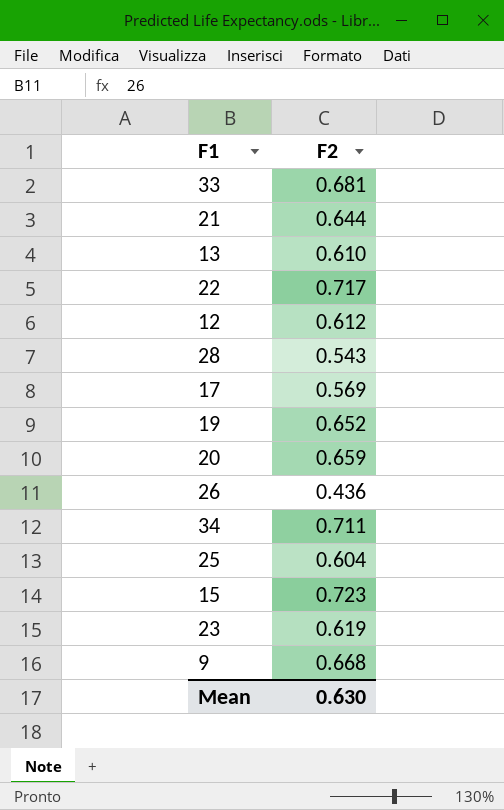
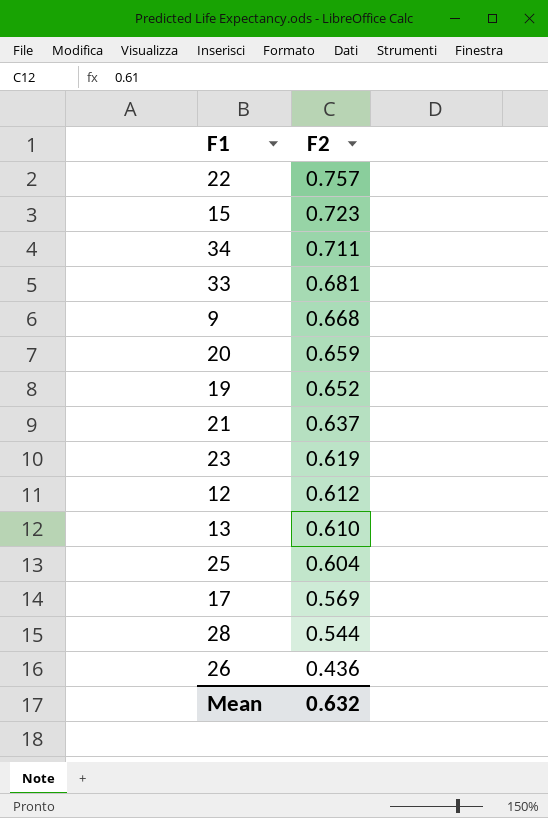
row order: none -> F2 descending
22 | F2: 0.717 -> 0.757
21 | F2: 0.644 -> 0.637
28 | F2: 0.543 -> 0.544
Mean | F2: 0.630 -> 0.632

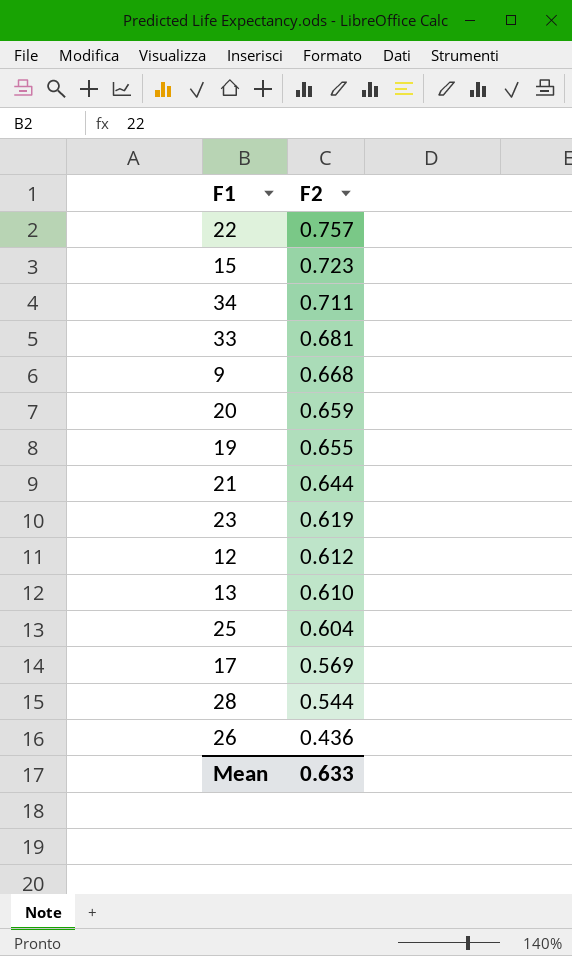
19 | F2: 0.652 -> 0.655
21 | F2: 0.637 -> 0.644
Mean | F2: 0.632 -> 0.633

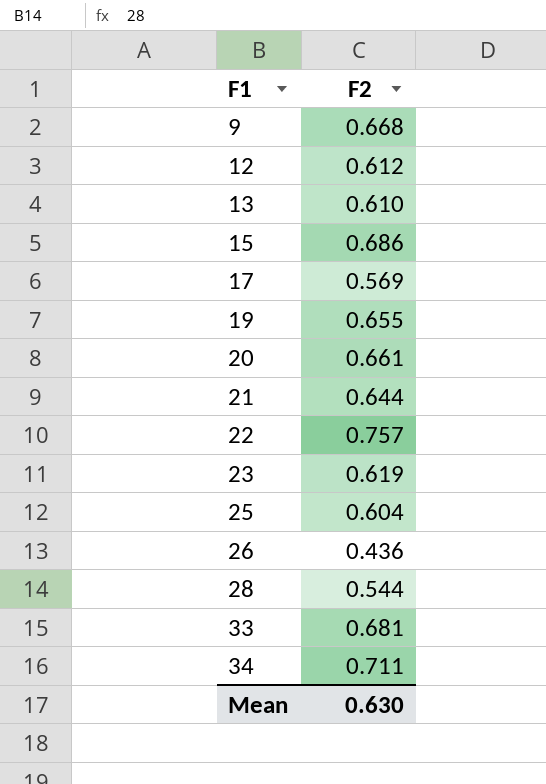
row order: F2 descending -> F1 ascending
15 | F2: 0.723 -> 0.686
20 | F2: 0.659 -> 0.661
Mean | F2: 0.633 -> 0.630

